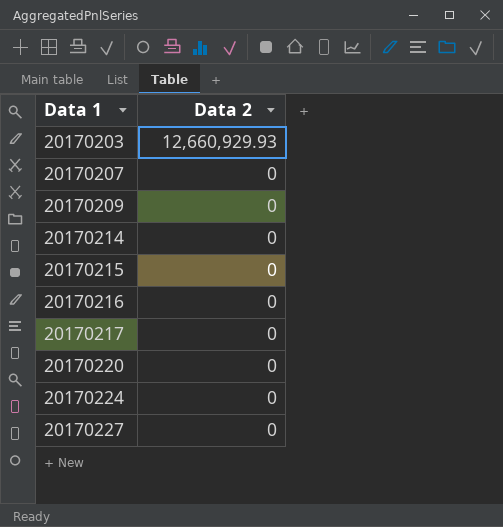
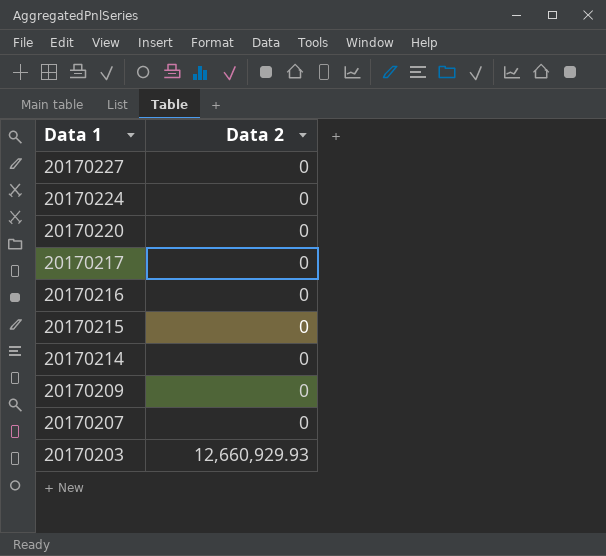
row order: Data 1 ascending -> Data 1 descending

